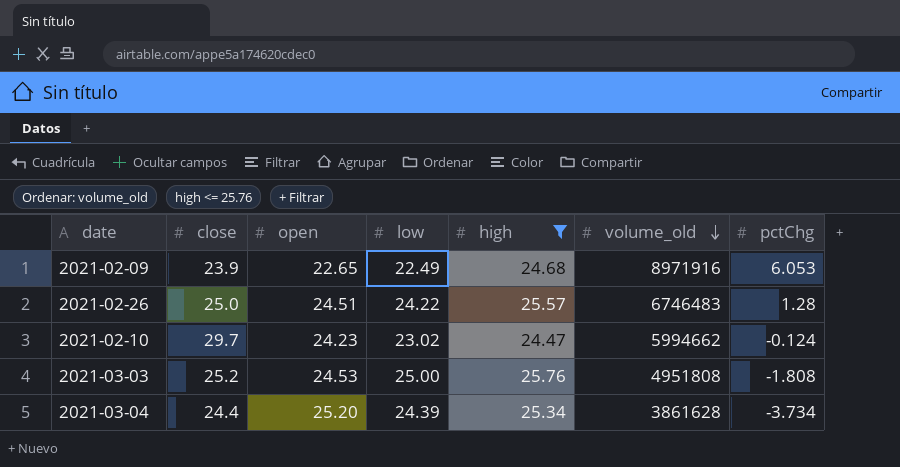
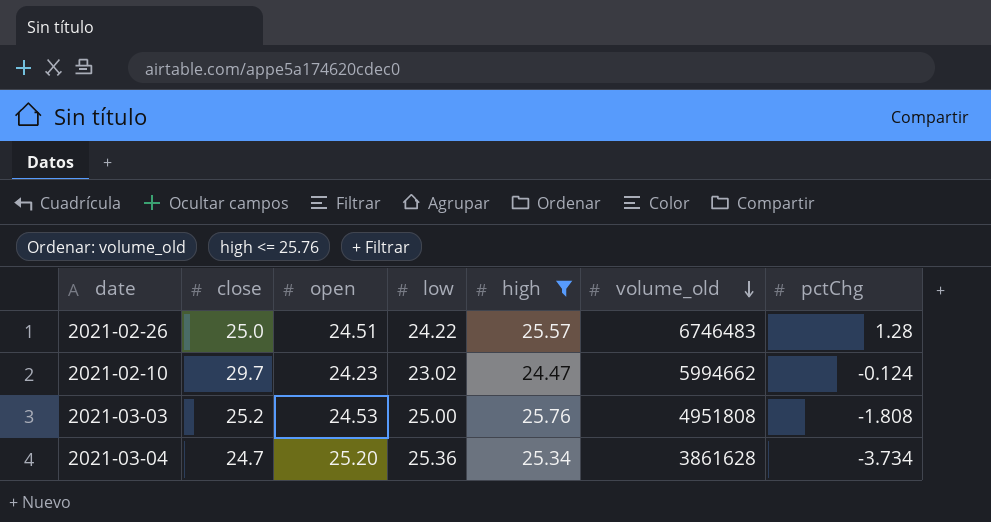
row 2021-02-09: 23.9 | 22.65 | 22.49 | 24.68 | 8971916 | 6.053 -> none
2021-03-04 | close: 24.4 -> 24.7
2021-03-04 | low: 24.39 -> 25.36

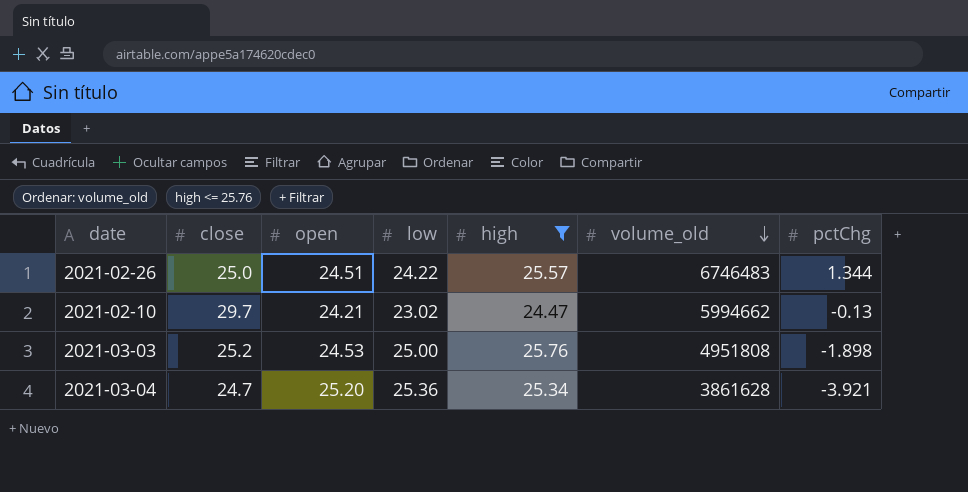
2021-02-26 | pctChg: 1.28 -> 1.344
2021-02-10 | open: 24.23 -> 24.21
2021-02-10 | pctChg: -0.124 -> -0.13
2021-03-03 | pctChg: -1.808 -> -1.898
2021-03-04 | pctChg: -3.734 -> -3.921

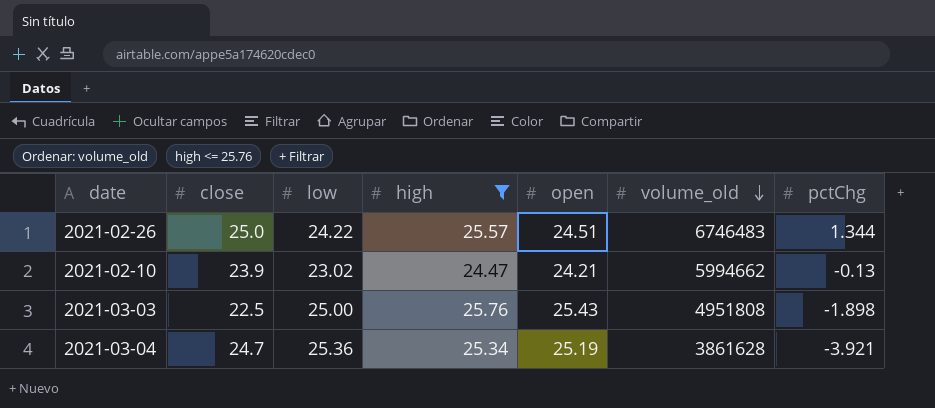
column open | position: 3 -> 5
2021-02-10 | close: 29.7 -> 23.9
2021-03-03 | close: 25.2 -> 22.5
2021-03-03 | open: 24.53 -> 25.43
2021-03-04 | open: 25.20 -> 25.19

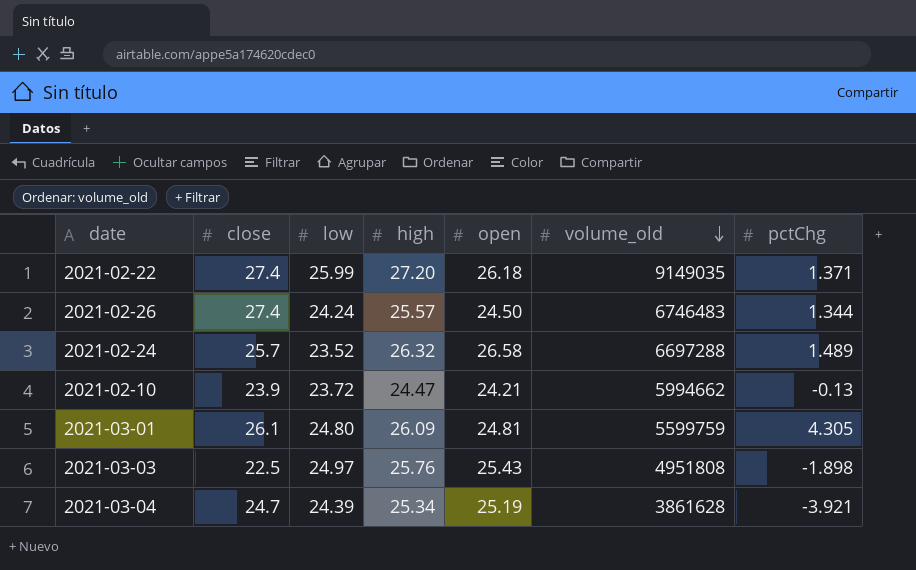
filter: high <= 25.76 -> none
2021-02-26 | close: 25.0 -> 27.4
2021-02-26 | low: 24.22 -> 24.24
2021-02-26 | open: 24.51 -> 24.50
2021-02-10 | low: 23.02 -> 23.72
2021-03-03 | low: 25.00 -> 24.97
2021-03-04 | low: 25.36 -> 24.39

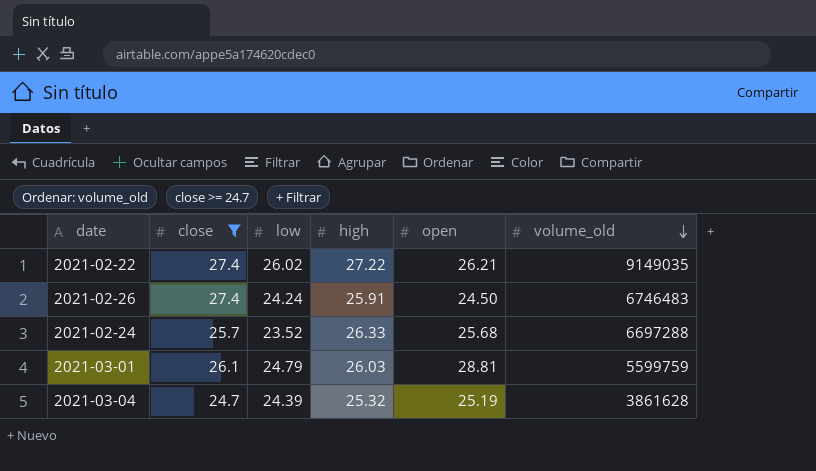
filter: none -> close >= 24.7
column pctChg | position: 7 -> none
2021-02-22 | low: 25.99 -> 26.02
2021-02-22 | high: 27.20 -> 27.22
2021-02-22 | open: 26.18 -> 26.21
2021-02-26 | high: 25.57 -> 25.91
2021-02-24 | high: 26.32 -> 26.33
2021-02-24 | open: 26.58 -> 25.68
2021-03-01 | low: 24.80 -> 24.79
2021-03-01 | high: 26.09 -> 26.03
2021-03-01 | open: 24.81 -> 28.81
2021-03-04 | high: 25.34 -> 25.32

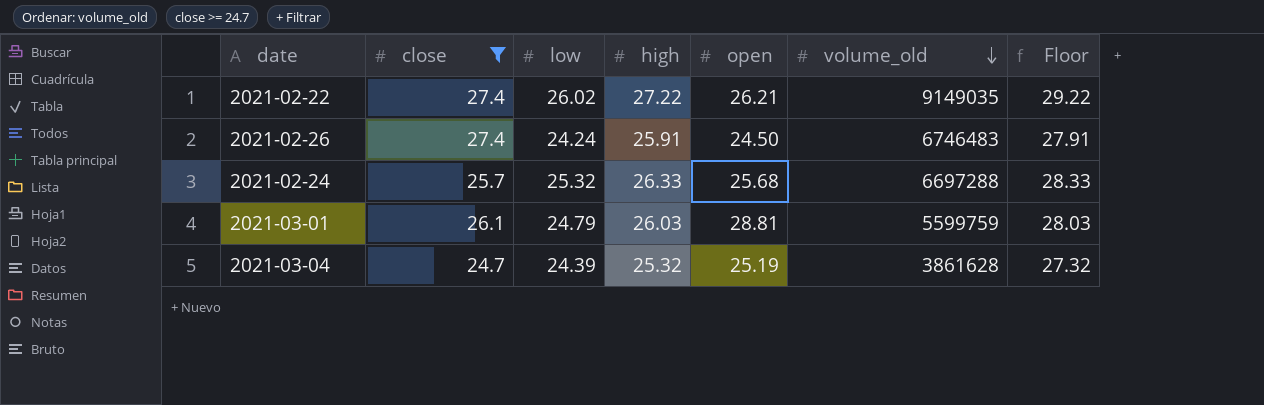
column Floor | formula: none -> [high] + 2
2021-02-24 | low: 23.52 -> 25.32

